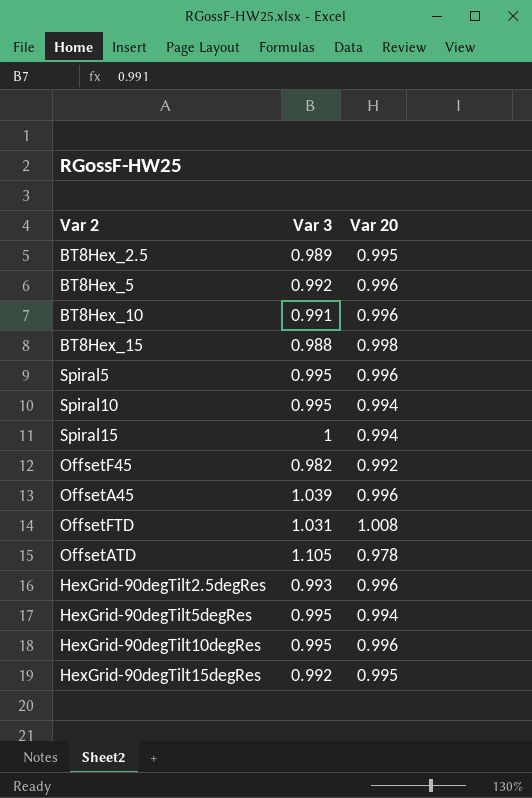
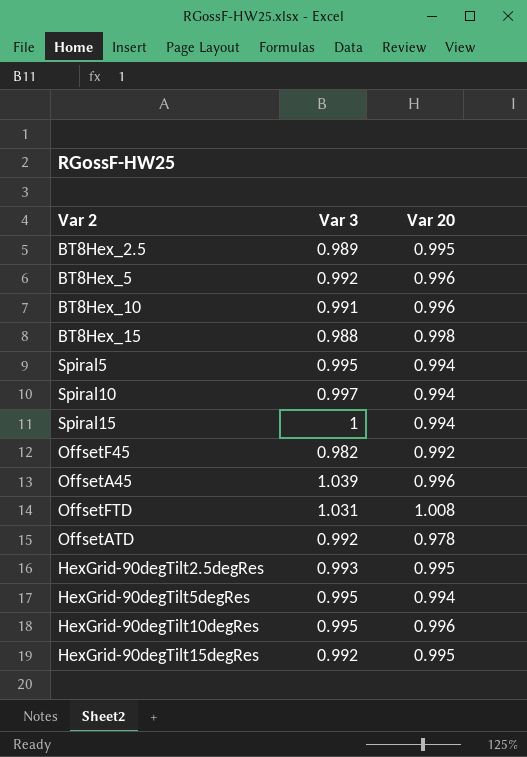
Spiral5 | Var 20: 0.996 -> 0.994
Spiral10 | Var 3: 0.995 -> 0.997
OffsetATD | Var 3: 1.105 -> 0.992
HexGrid-90degTilt2.5degRes | Var 20: 0.996 -> 0.995

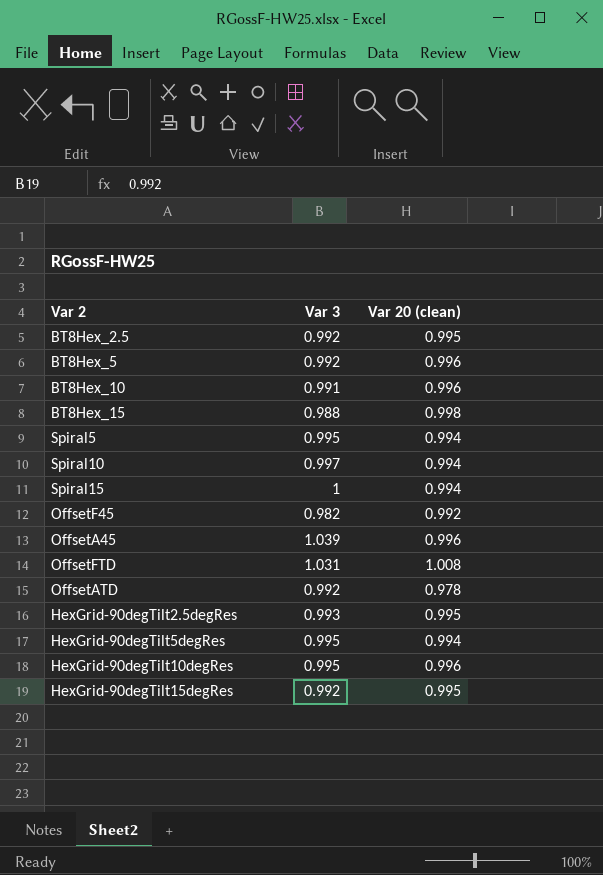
column name: Var 20 -> Var 20 (clean)
BT8Hex_2.5 | Var 3: 0.989 -> 0.992

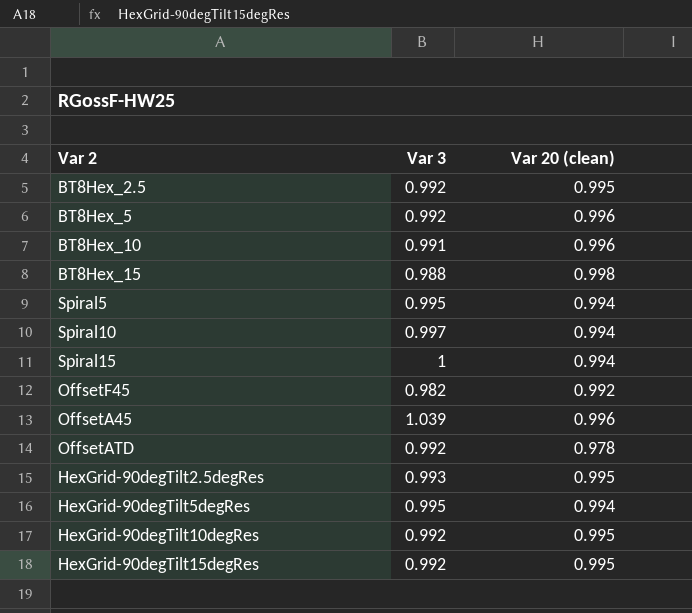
row OffsetFTD: 1.031 | 1.008 -> none
HexGrid-90degTilt10degRes | Var 3: 0.995 -> 0.992
HexGrid-90degTilt10degRes | Var 20 (clean): 0.996 -> 0.995

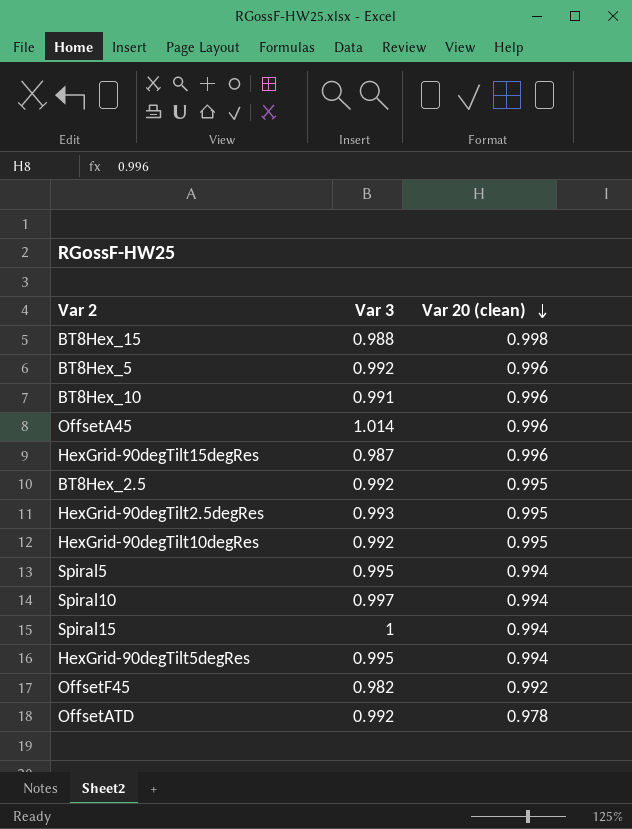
row order: none -> Var 20 (clean) descending
OffsetA45 | Var 3: 1.039 -> 1.014
HexGrid-90degTilt15degRes | Var 3: 0.992 -> 0.987
HexGrid-90degTilt15degRes | Var 20 (clean): 0.995 -> 0.996

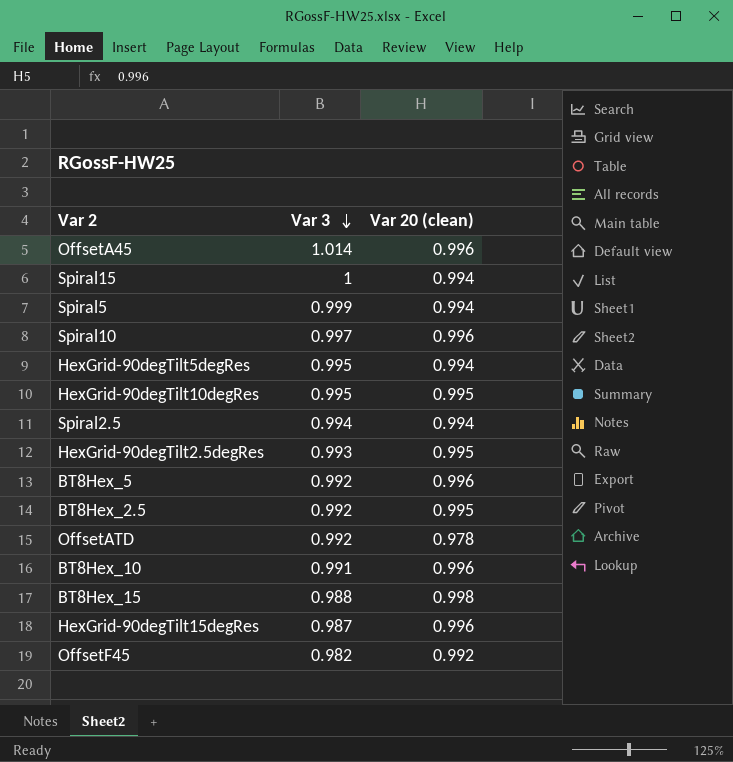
row order: Var 20 (clean) descending -> Var 3 descending
Spiral5 | Var 3: 0.995 -> 0.999
Spiral10 | Var 20 (clean): 0.994 -> 0.996
HexGrid-90degTilt10degRes | Var 3: 0.992 -> 0.995
row Spiral2.5: none -> 0.994 | 0.994

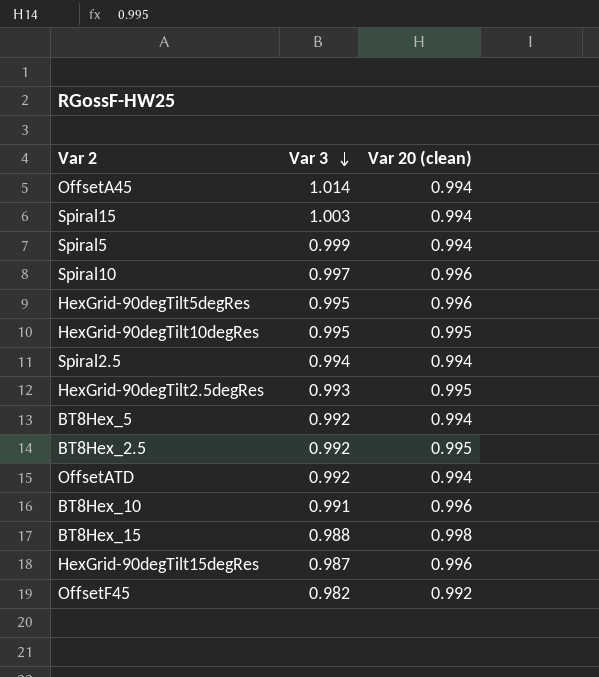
OffsetA45 | Var 20 (clean): 0.996 -> 0.994
Spiral15 | Var 3: 1 -> 1.003
HexGrid-90degTilt5degRes | Var 20 (clean): 0.994 -> 0.996
BT8Hex_5 | Var 20 (clean): 0.996 -> 0.994
OffsetATD | Var 20 (clean): 0.978 -> 0.994

